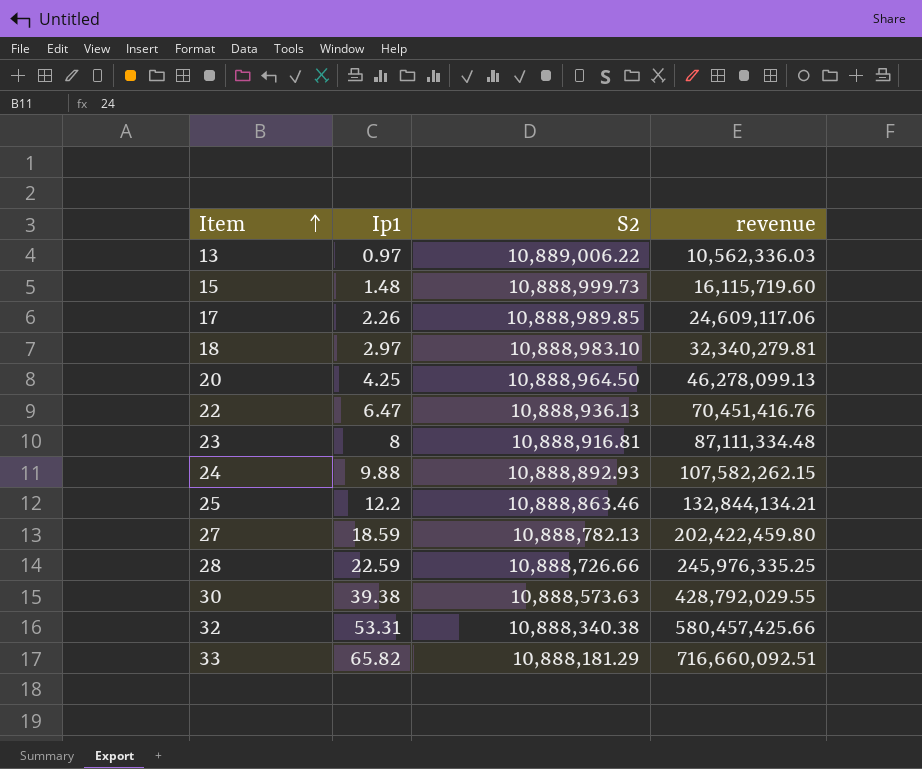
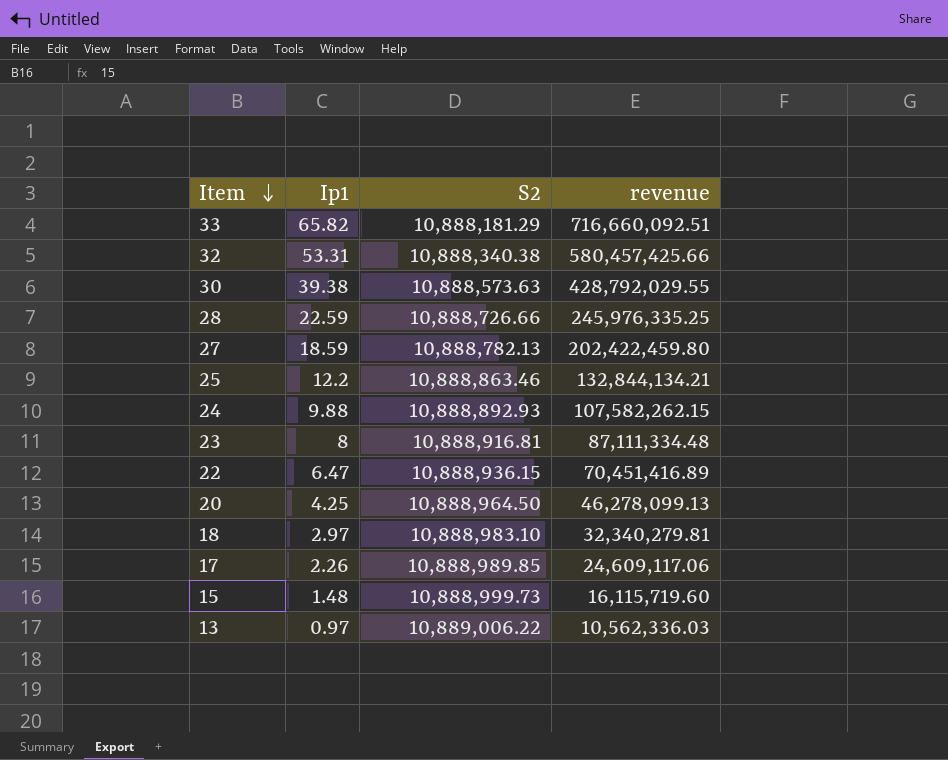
row order: Item ascending -> Item descending
22 | S2: 10,888,936.13 -> 10,888,936.15
22 | revenue: 70,451,416.76 -> 70,451,416.89

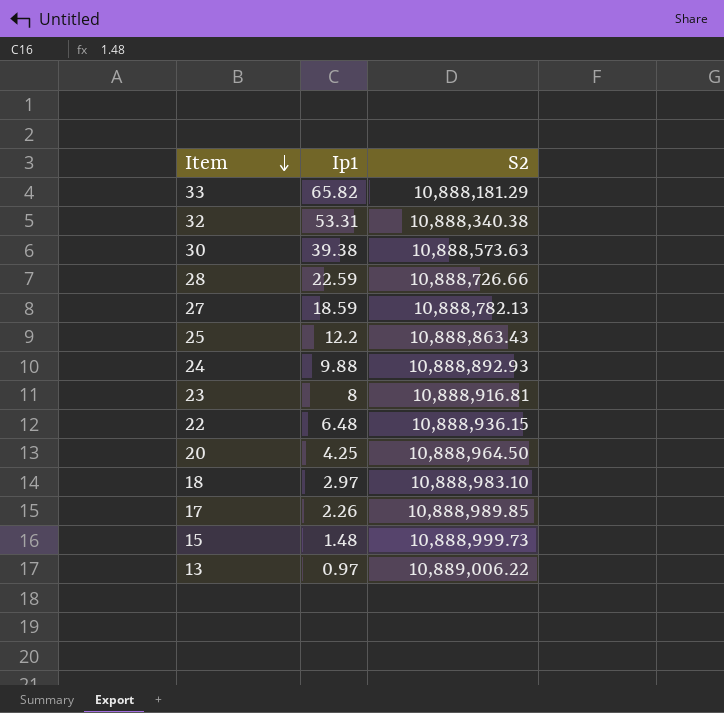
column revenue | formula: [Ip1] * [S2] -> none
25 | S2: 10,888,863.46 -> 10,888,863.43
22 | Ip1: 6.47 -> 6.48

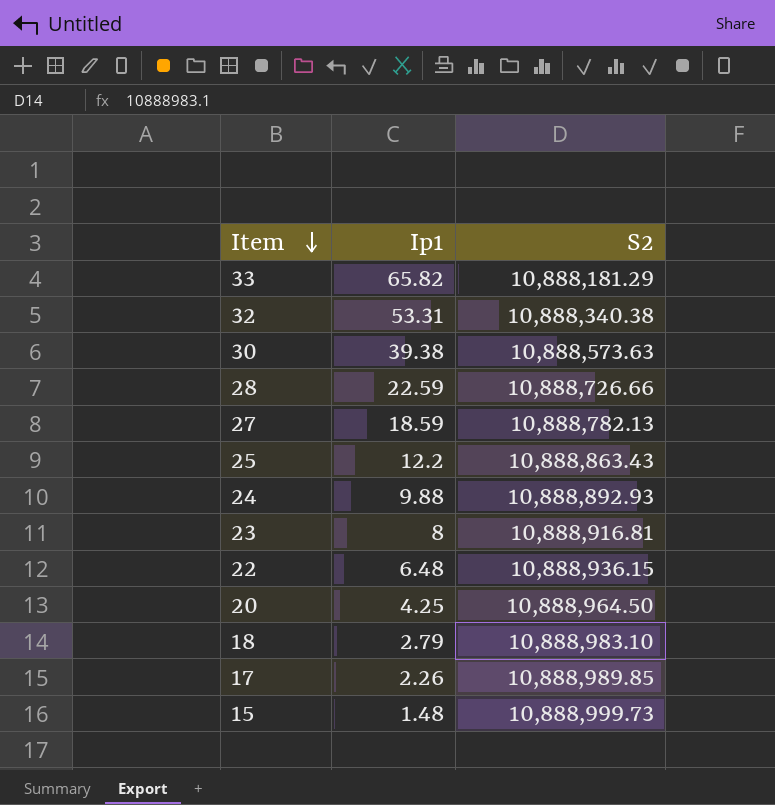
row 13: 0.97 | 10,889,006.22 -> none
18 | Ip1: 2.97 -> 2.79

